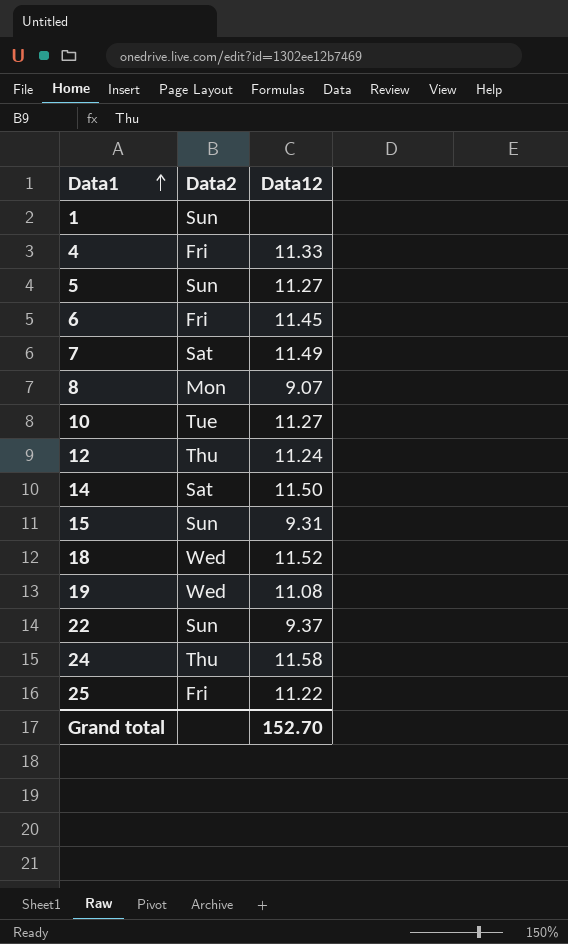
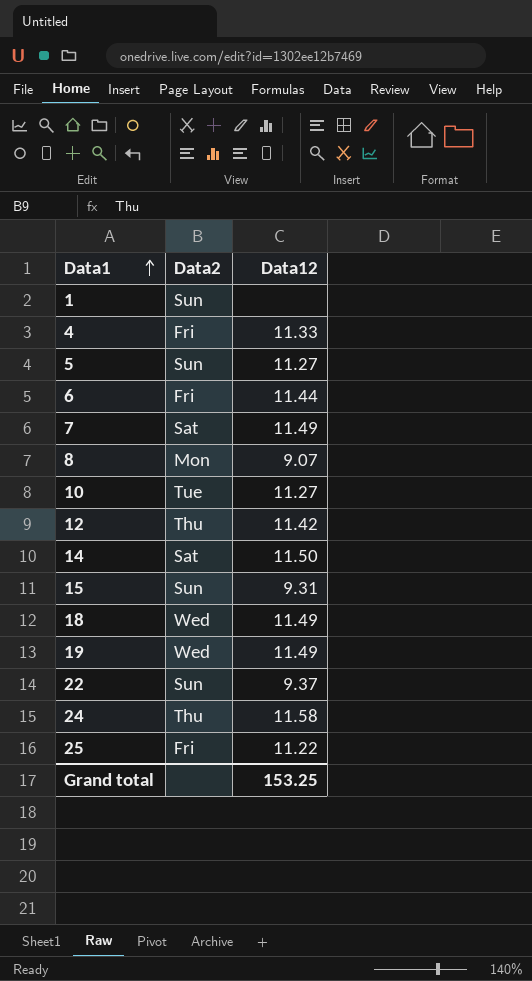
6 | Data12: 11.45 -> 11.44
12 | Data12: 11.24 -> 11.42
18 | Data12: 11.52 -> 11.49
19 | Data12: 11.08 -> 11.49
Grand total | Data12: 152.70 -> 153.25

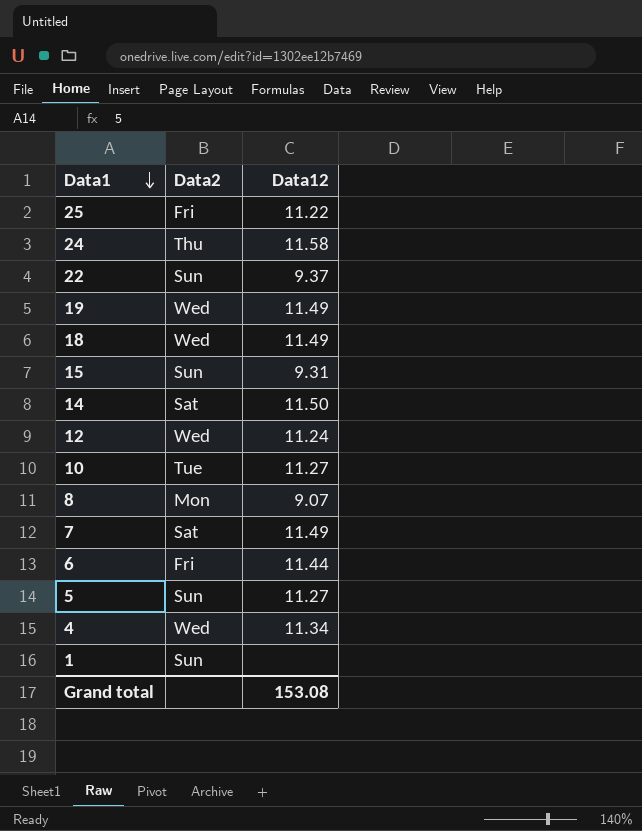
row order: Data1 ascending -> Data1 descending
12 | Data2: Thu -> Wed
12 | Data12: 11.42 -> 11.24
4 | Data2: Fri -> Wed
4 | Data12: 11.33 -> 11.34
Grand total | Data12: 153.25 -> 153.08

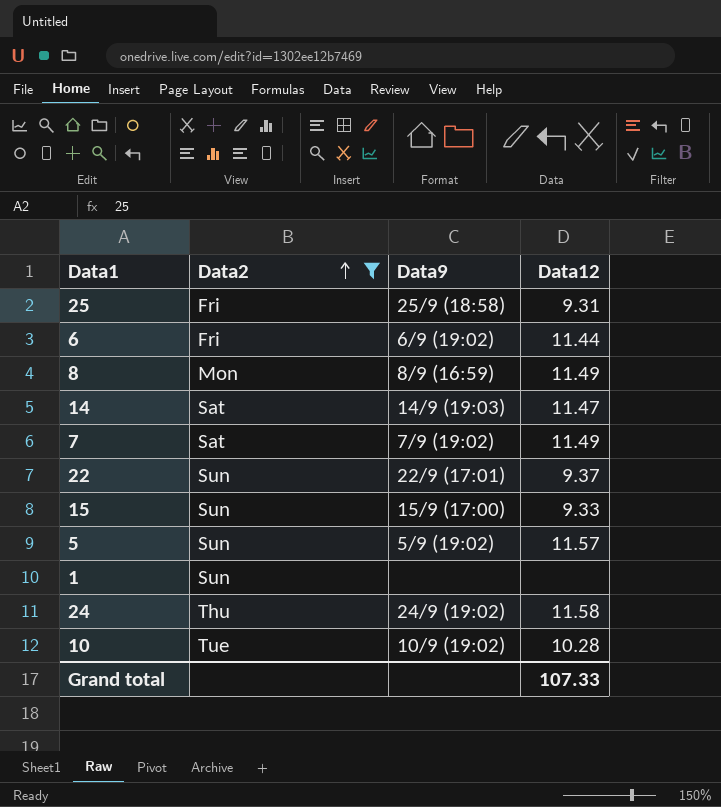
filter: none -> Data2 != Wed
row order: Data1 descending -> Data2 ascending
column Data9 | position: none -> 3
25 | Data12: 11.22 -> 9.31
8 | Data12: 9.07 -> 11.49
14 | Data12: 11.50 -> 11.47
15 | Data12: 9.31 -> 9.33
5 | Data12: 11.27 -> 11.57
10 | Data12: 11.27 -> 10.28
Grand total | Data12: 153.08 -> 107.33

